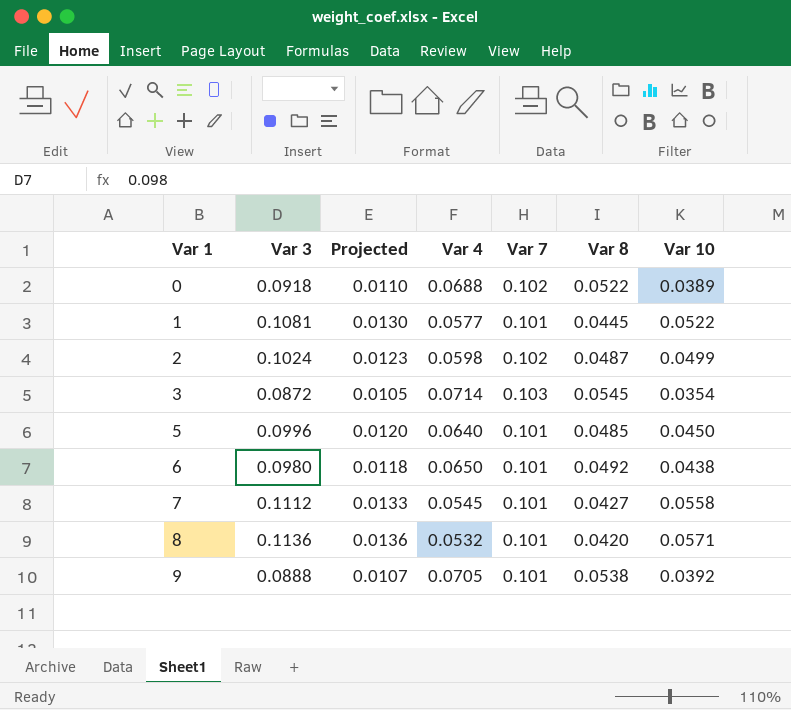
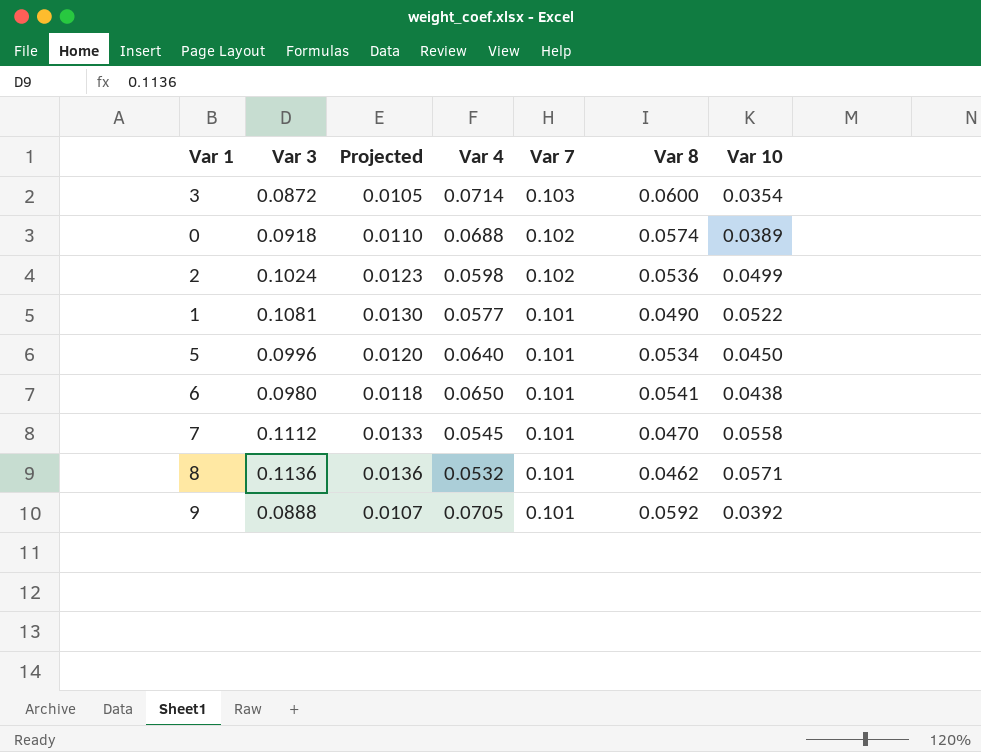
row order: Var 1 ascending -> Var 7 descending
3 | Var 8: 0.0545 -> 0.0600
0 | Var 8: 0.0522 -> 0.0574
2 | Var 8: 0.0487 -> 0.0536
1 | Var 8: 0.0445 -> 0.0490
5 | Var 8: 0.0485 -> 0.0534
6 | Var 8: 0.0492 -> 0.0541
7 | Var 8: 0.0427 -> 0.0470
8 | Var 8: 0.0420 -> 0.0462
9 | Var 8: 0.0538 -> 0.0592

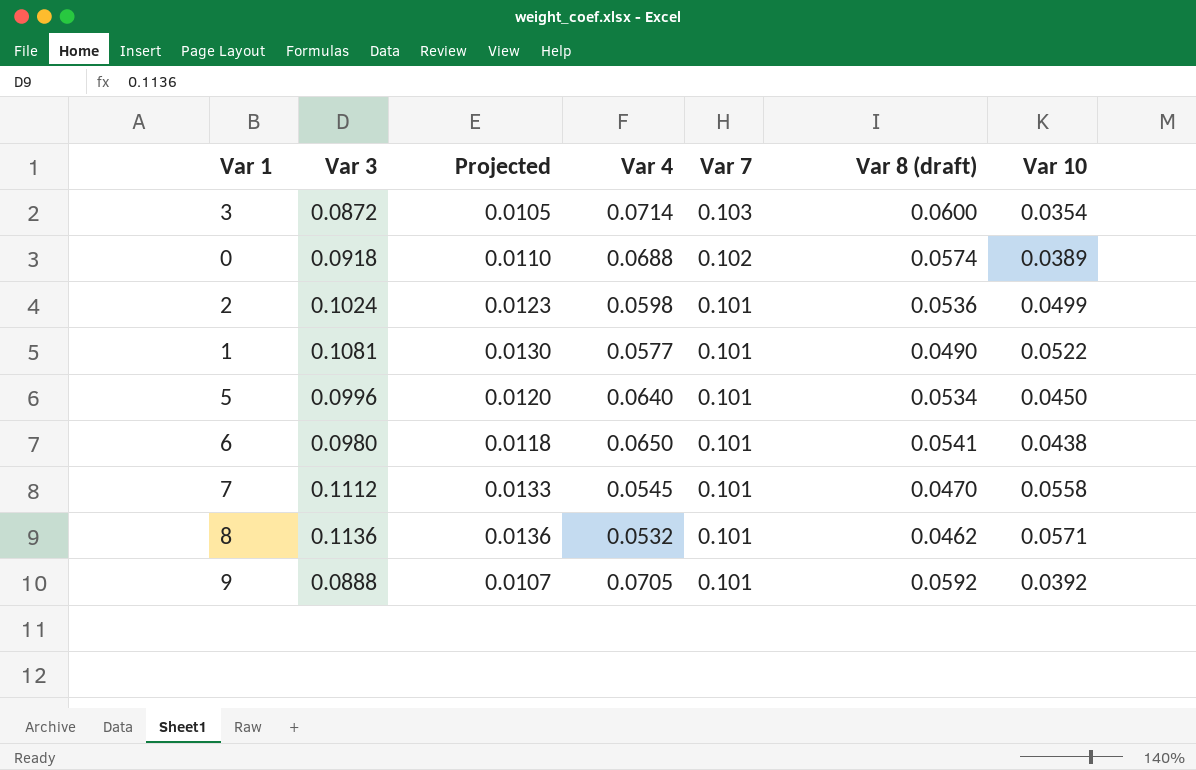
column name: Var 8 -> Var 8 (draft)
2 | Var 7: 0.102 -> 0.101

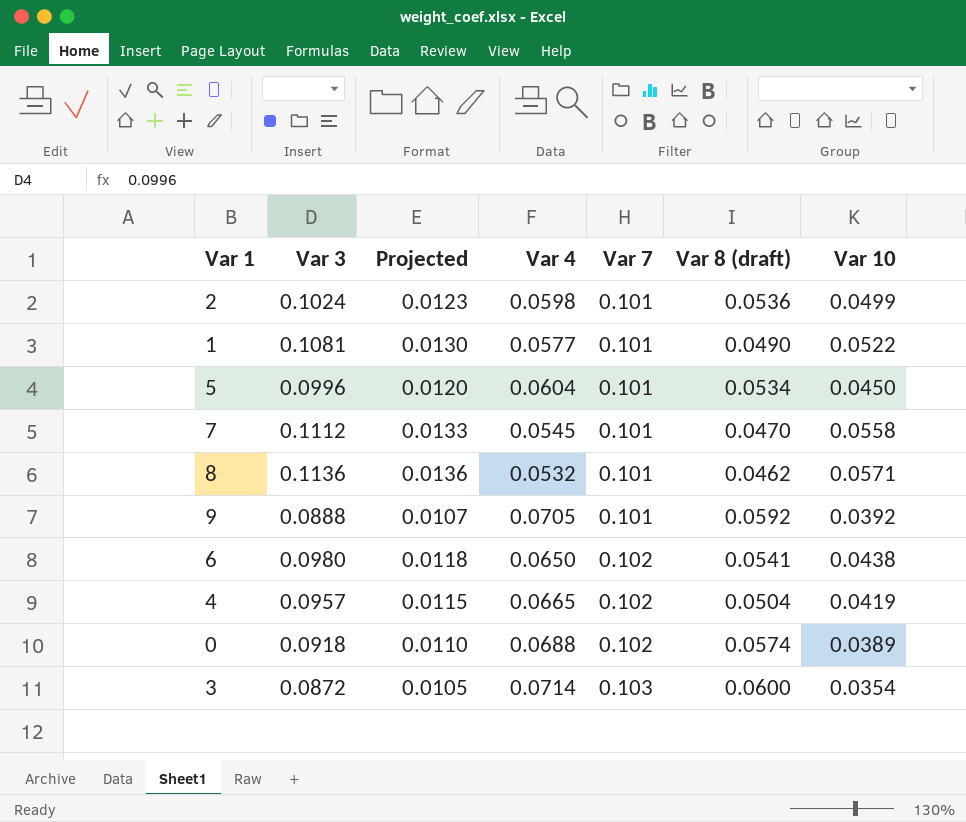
row order: Var 7 descending -> Var 7 ascending
5 | Var 4: 0.0640 -> 0.0604
6 | Var 7: 0.101 -> 0.102
row 4: none -> 0.0957 | 0.0115 | 0.0665 | 0.102 | 0.0504 | 0.0419

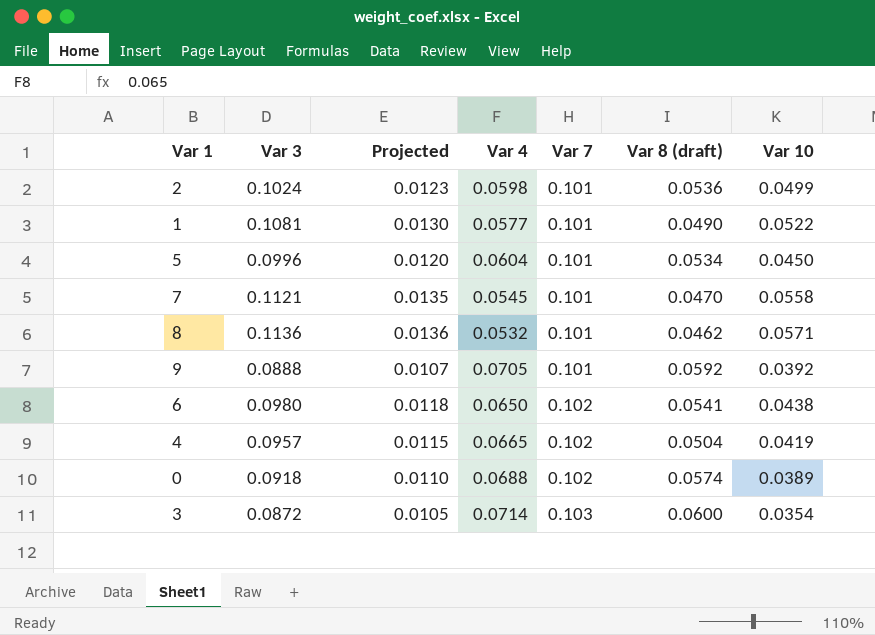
7 | Var 3: 0.1112 -> 0.1121
7 | Projected: 0.0133 -> 0.0135

